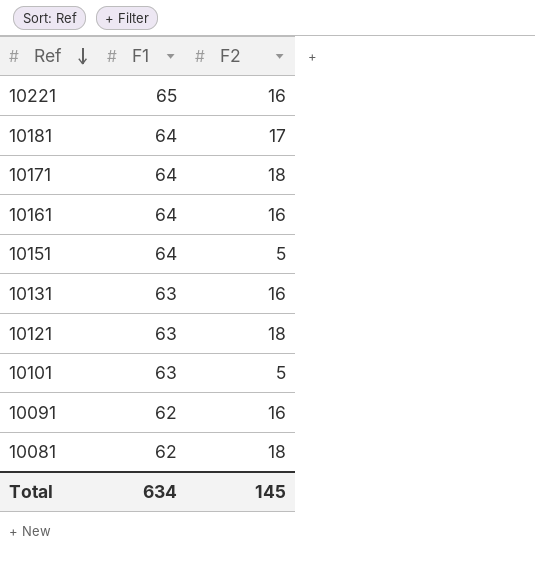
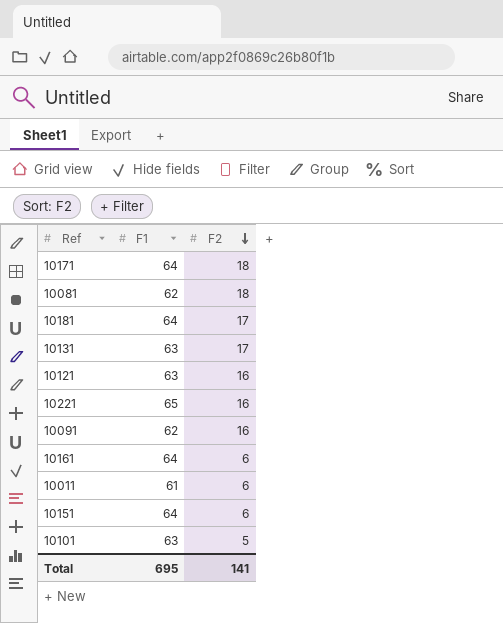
row order: Ref descending -> F2 descending
10131 | F2: 16 -> 17
10121 | F2: 18 -> 16
10161 | F2: 16 -> 6
row 10011: none -> 61 | 6
10151 | F2: 5 -> 6
Total | F1: 634 -> 695
Total | F2: 145 -> 141

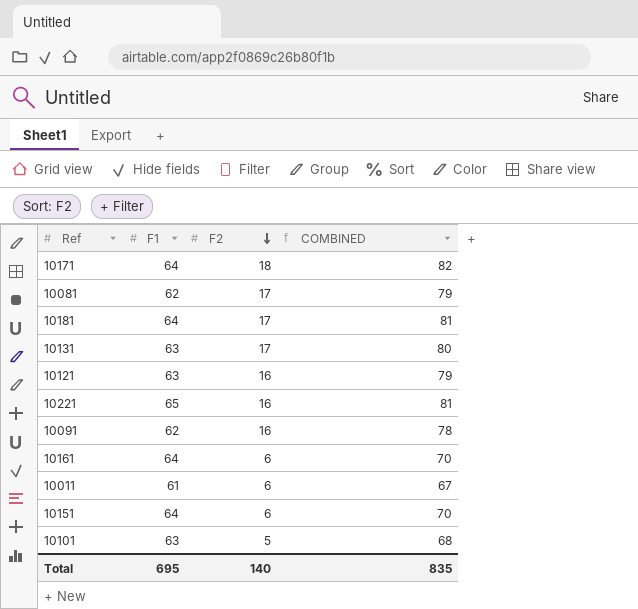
column COMBINED | formula: none -> [F1] + [F2]
10081 | F2: 18 -> 17
Total | F2: 141 -> 140

